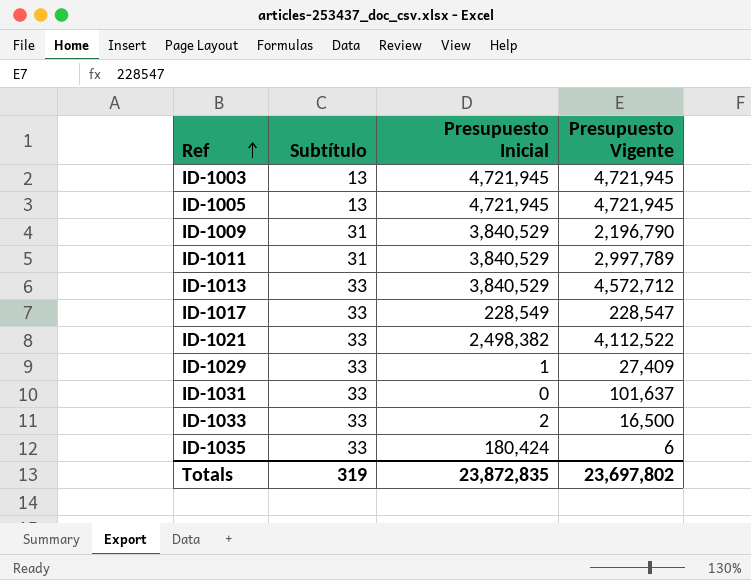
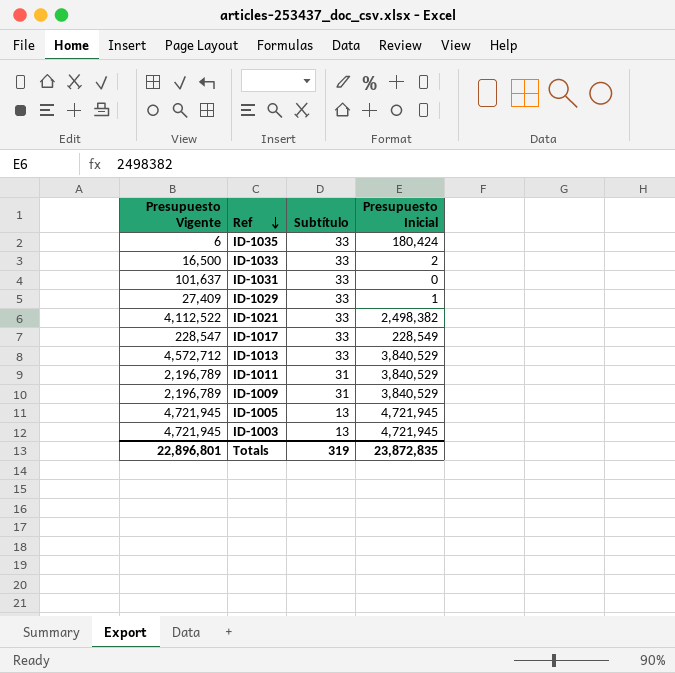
row order: Ref ascending -> Ref descending
column Presupuesto Vigente | position: 4 -> 1
ID-1011 | Presupuesto Vigente: 2,997,789 -> 2,196,789
ID-1009 | Presupuesto Vigente: 2,196,790 -> 2,196,789
Totals | Presupuesto Vigente: 23,697,802 -> 22,896,801

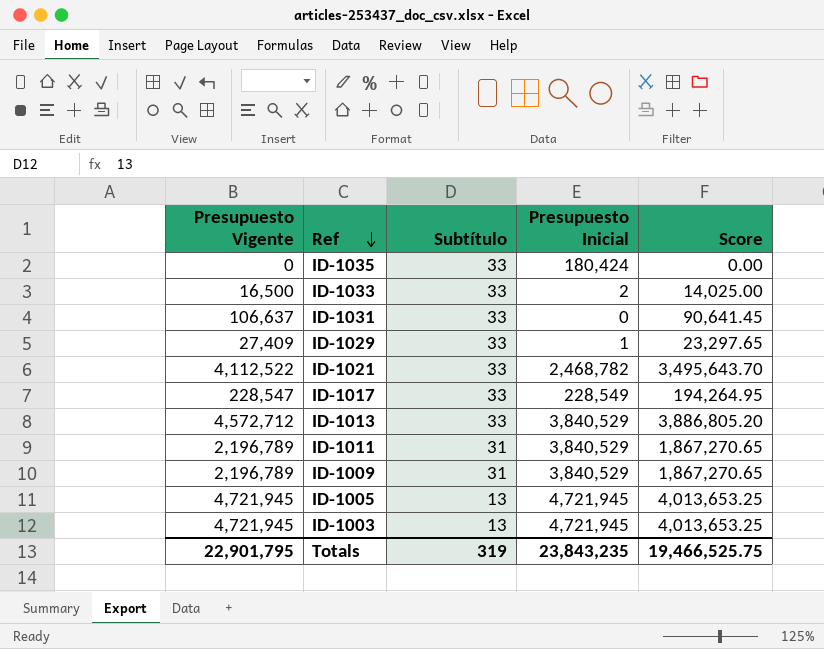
column Score | formula: none -> [Presupuesto Vigente] * 0.85
ID-1035 | Presupuesto Vigente: 6 -> 0
ID-1031 | Presupuesto Vigente: 101,637 -> 106,637
ID-1021 | Presupuesto Inicial: 2,498,382 -> 2,468,782
Totals | Presupuesto Vigente: 22,896,801 -> 22,901,795
Totals | Presupuesto Inicial: 23,872,835 -> 23,843,235

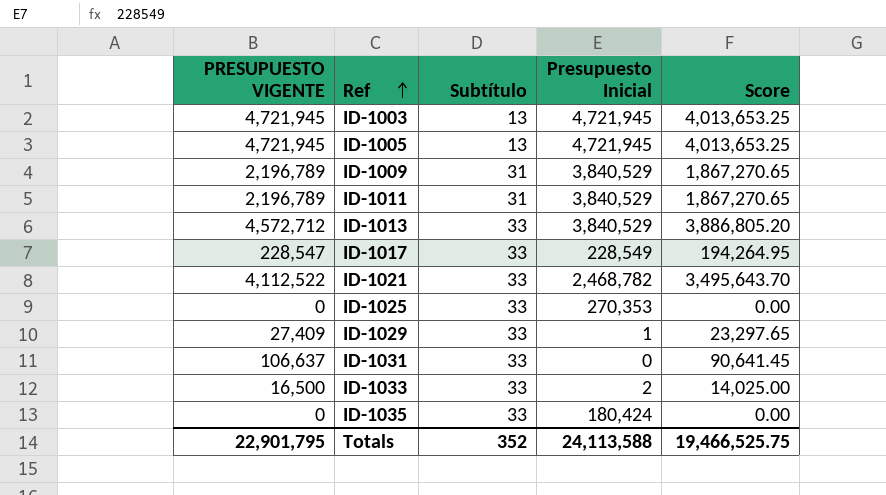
row order: Ref descending -> Ref ascending
column name: Presupuesto Vigente -> PRESUPUESTO VIGENTE
row ID-1025: none -> 0 | 33 | 270,353 | 0.00
Totals | Subtítulo: 319 -> 352
Totals | Presupuesto Inicial: 23,843,235 -> 24,113,588

